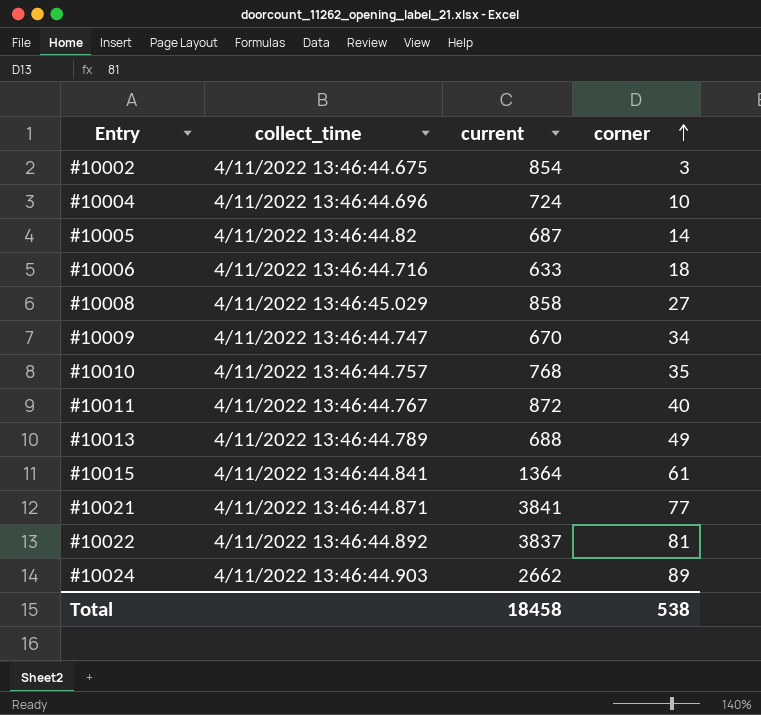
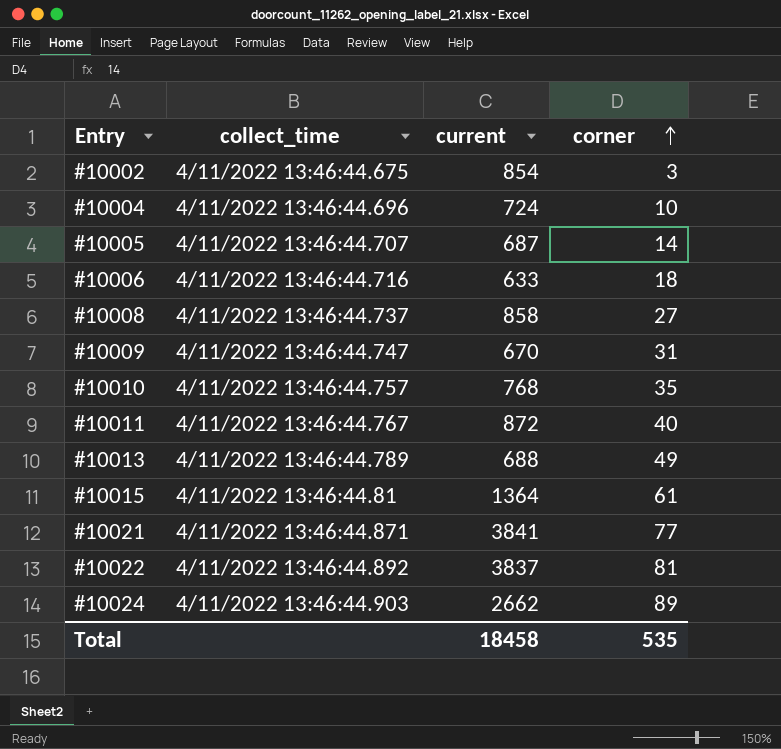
#10005 | collect_time: 4/11/2022 13:46:44.82 -> 4/11/2022 13:46:44.707
#10008 | collect_time: 4/11/2022 13:46:45.029 -> 4/11/2022 13:46:44.737
#10009 | corner: 34 -> 31
#10015 | collect_time: 4/11/2022 13:46:44.841 -> 4/11/2022 13:46:44.81
Total | corner: 538 -> 535

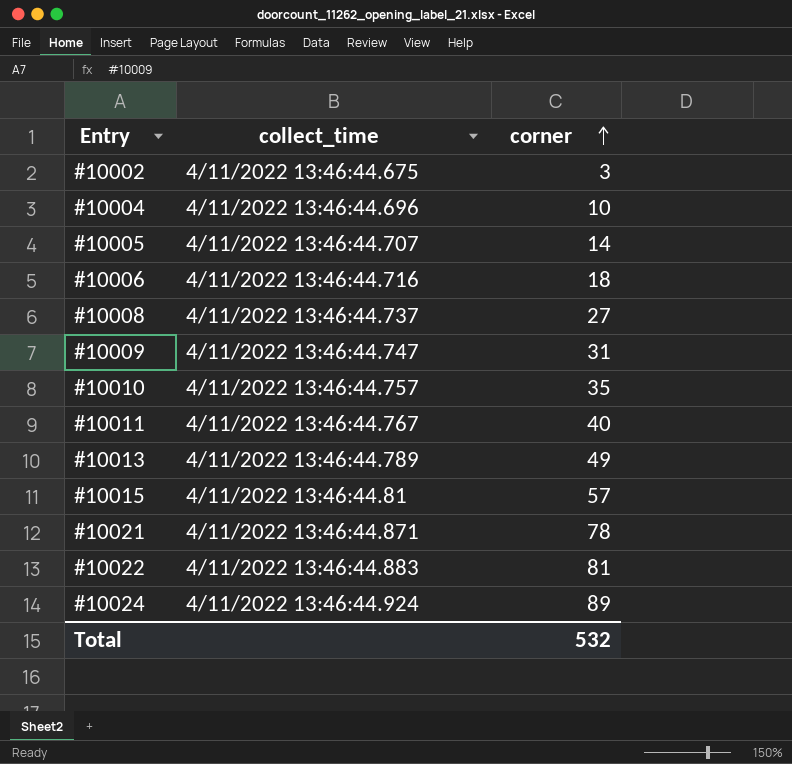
column current | position: 3 -> none
#10015 | corner: 61 -> 57
#10021 | corner: 77 -> 78
#10022 | collect_time: 4/11/2022 13:46:44.892 -> 4/11/2022 13:46:44.883
#10024 | collect_time: 4/11/2022 13:46:44.903 -> 4/11/2022 13:46:44.924
Total | corner: 535 -> 532

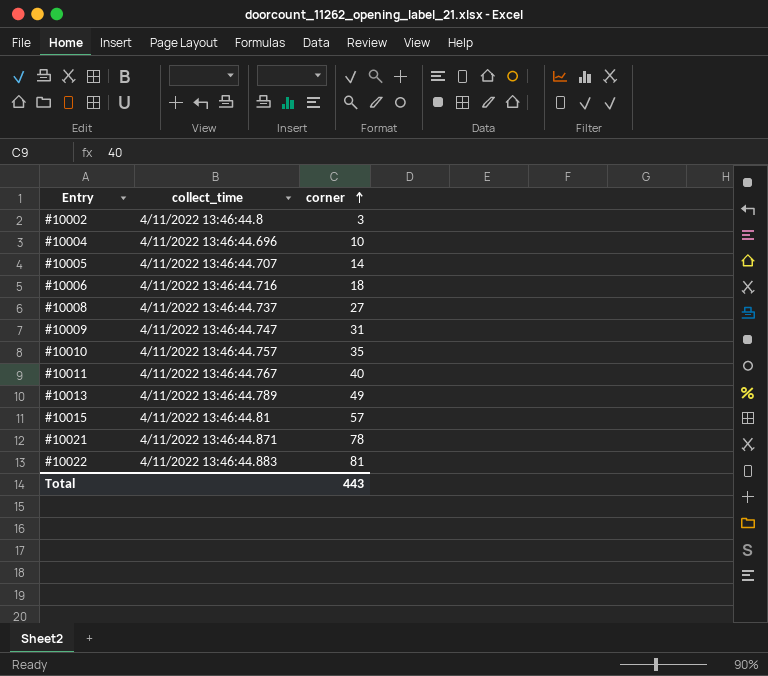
row #10024: 4/11/2022 13:46:44.924 | 89 -> none
#10002 | collect_time: 4/11/2022 13:46:44.675 -> 4/11/2022 13:46:44.8
Total | corner: 532 -> 443

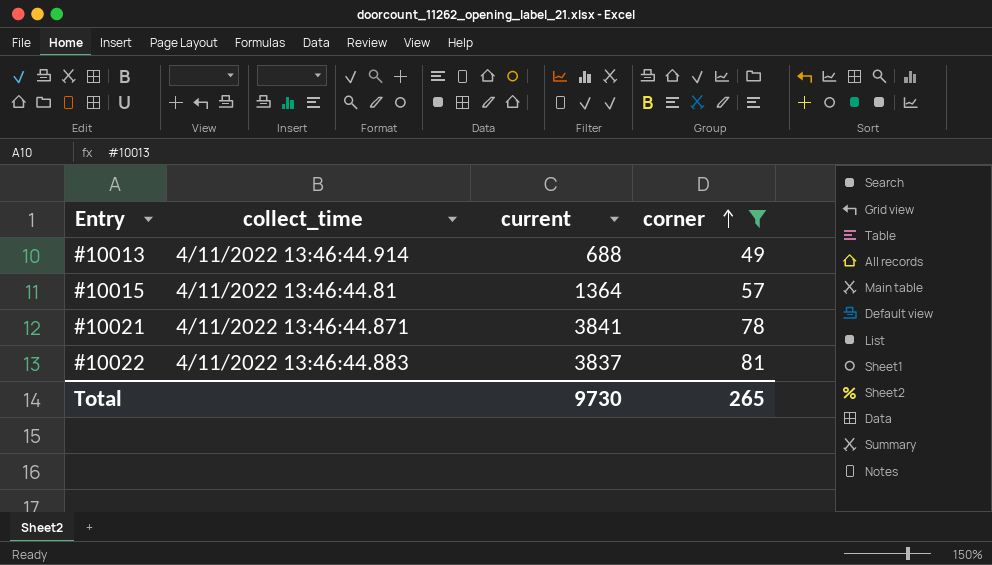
filter: none -> corner >= 49
column current | position: none -> 3
#10013 | collect_time: 4/11/2022 13:46:44.789 -> 4/11/2022 13:46:44.914
Total | corner: 443 -> 265

